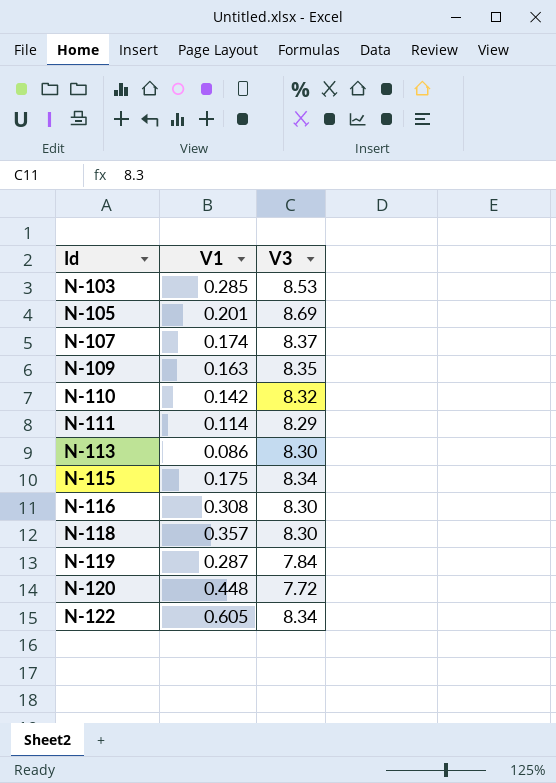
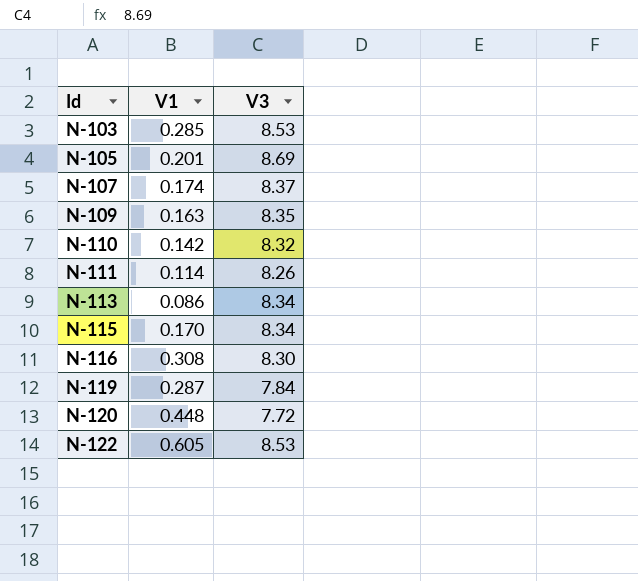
row N-118: 0.357 | 8.30 -> none
N-111 | V3: 8.29 -> 8.26
N-113 | V3: 8.30 -> 8.34
N-115 | V1: 0.175 -> 0.170
N-122 | V3: 8.34 -> 8.53

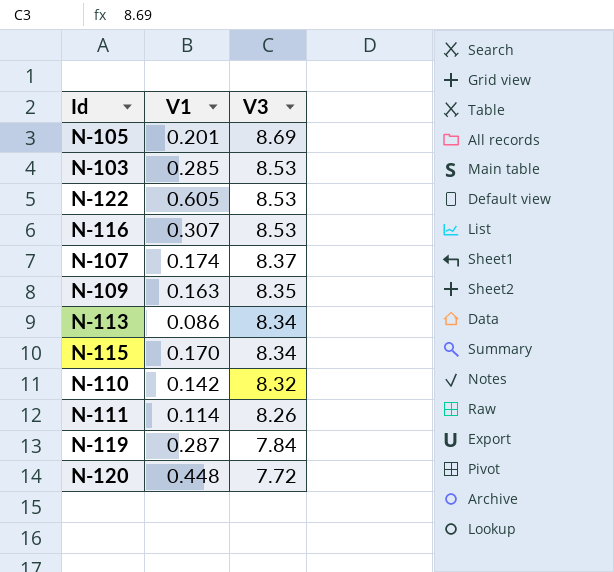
row order: Id ascending -> V3 descending
N-116 | V1: 0.308 -> 0.307
N-116 | V3: 8.30 -> 8.53

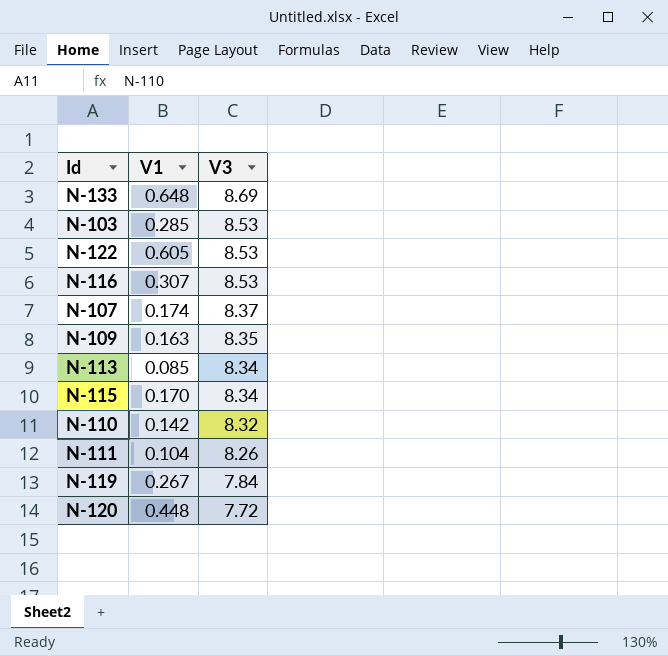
row N-105: 0.201 | 8.69 -> none
row N-133: none -> 0.648 | 8.69
N-113 | V1: 0.086 -> 0.085
N-111 | V1: 0.114 -> 0.104
N-119 | V1: 0.287 -> 0.267

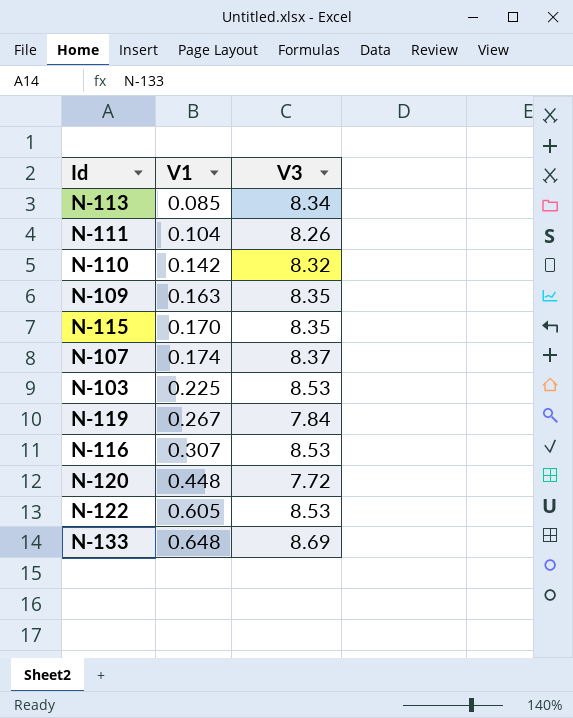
row order: V3 descending -> V1 ascending
N-115 | V3: 8.34 -> 8.35
N-103 | V1: 0.285 -> 0.225

